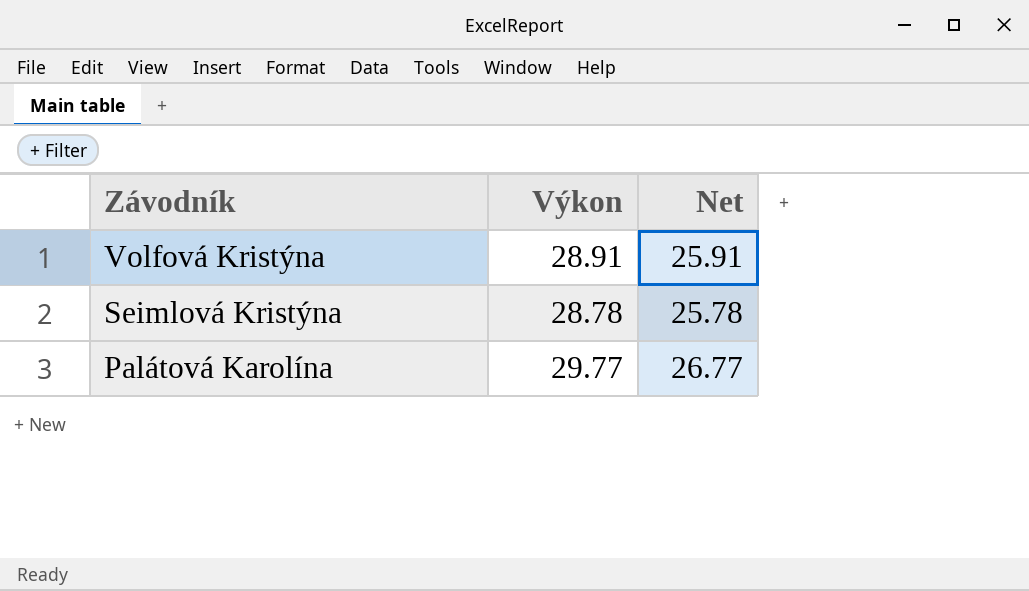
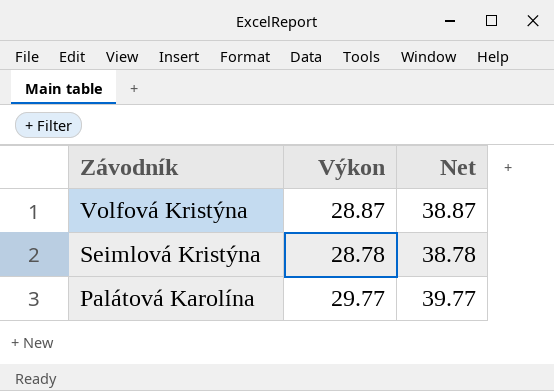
column Net | formula: [Výkon] - 3 -> [Výkon] + 10
Volfová Kristýna | Výkon: 28.91 -> 28.87

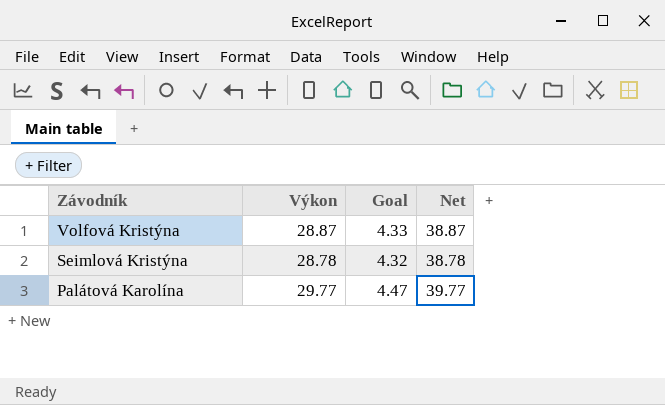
column Goal | formula: none -> [Výkon] * 0.15

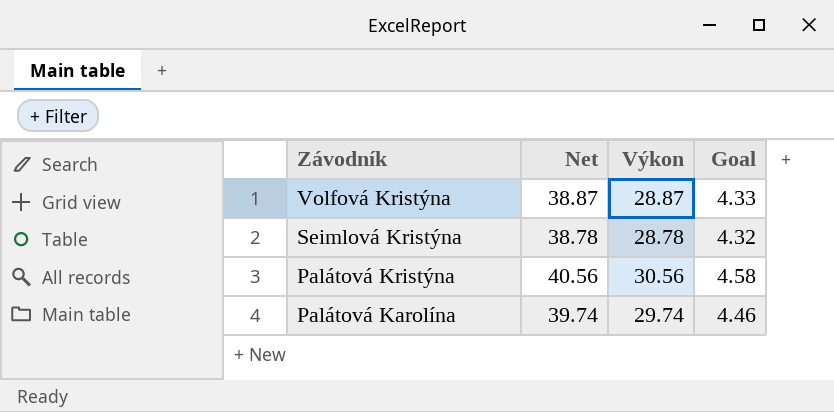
column Net | position: 4 -> 2
row Palátová Kristýna: none -> 40.56 | 30.56 | 4.58
Palátová Karolína | Net: 39.77 -> 39.74
Palátová Karolína | Výkon: 29.77 -> 29.74
Palátová Karolína | Goal: 4.47 -> 4.46

